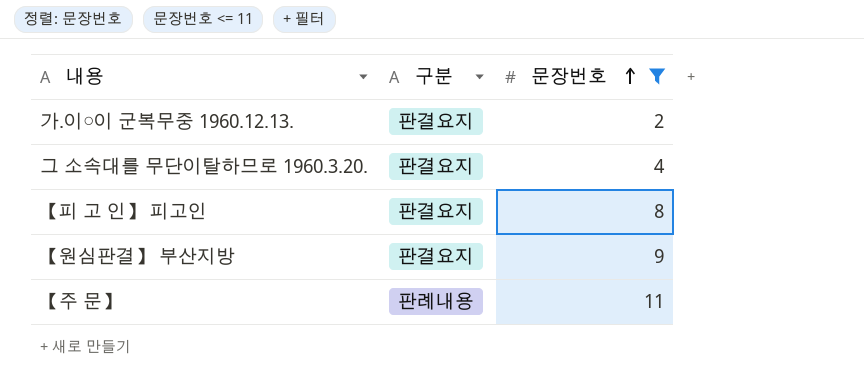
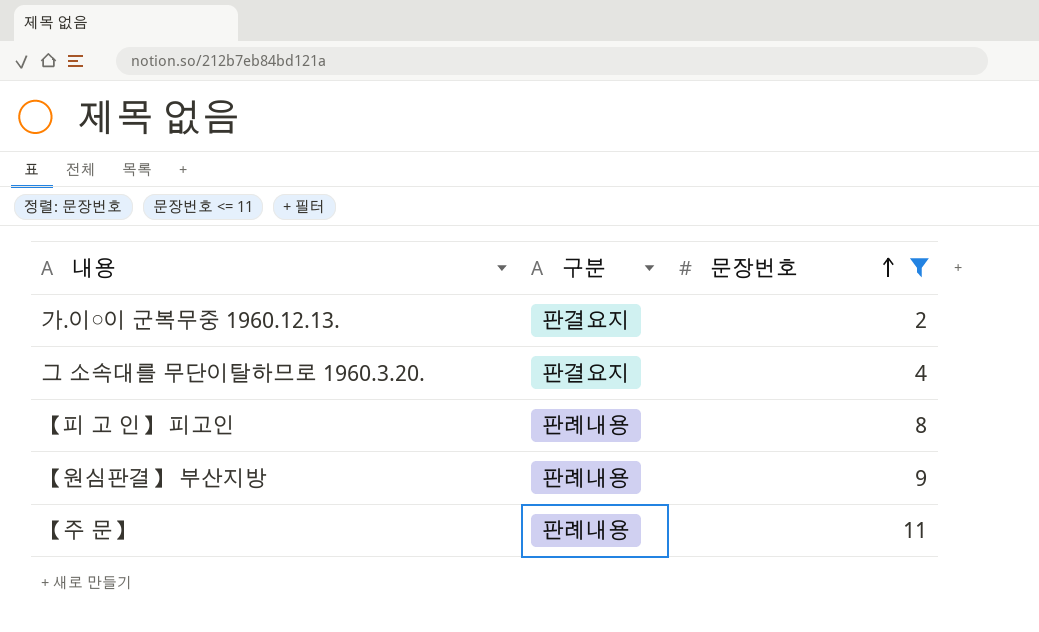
【피 고 인】 피고인 | 구분: 판결요지 -> 판례내용
【원심판결】 부산지방 | 구분: 판결요지 -> 판례내용

